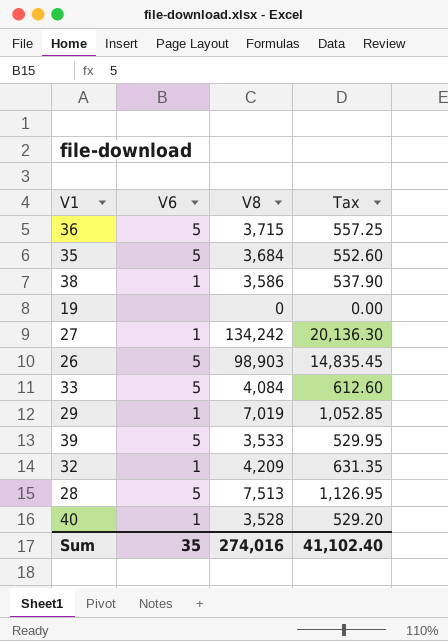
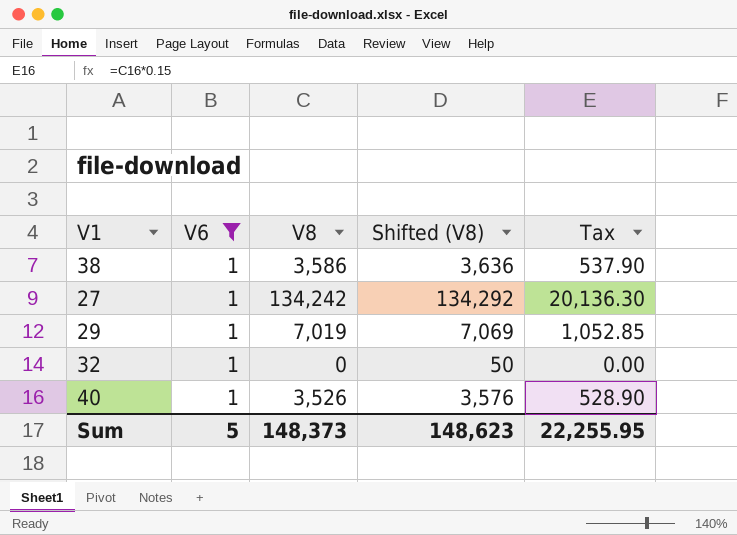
filter: none -> V6 = 1
column Shifted (V8) | formula: none -> [V8] + 50
32 | V8: 4,209 -> 0
32 | Tax: 631.35 -> 0.00
40 | V8: 3,528 -> 3,526
40 | Tax: 529.20 -> 528.90
Sum | V6: 35 -> 5
Sum | V8: 274,016 -> 148,373
Sum | Tax: 41,102.40 -> 22,255.95

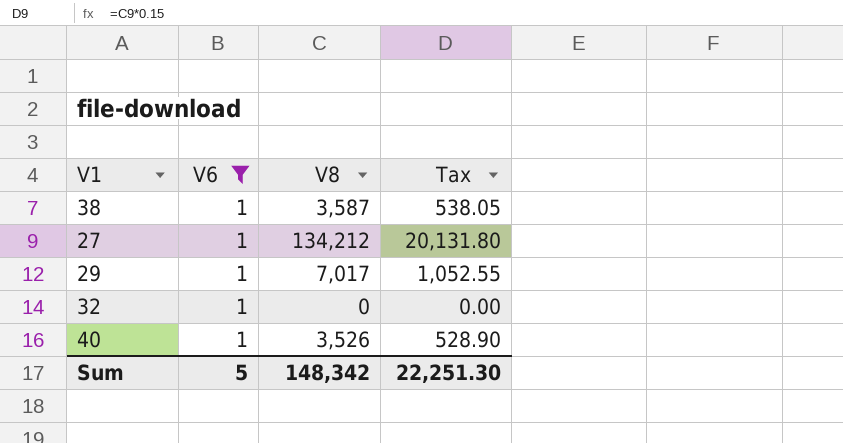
column Shifted (V8) | formula: [V8] + 50 -> none
38 | V8: 3,586 -> 3,587
38 | Tax: 537.90 -> 538.05
27 | V8: 134,242 -> 134,212
27 | Tax: 20,136.30 -> 20,131.80
29 | V8: 7,019 -> 7,017
29 | Tax: 1,052.85 -> 1,052.55
Sum | V8: 148,373 -> 148,342
Sum | Tax: 22,255.95 -> 22,251.30

